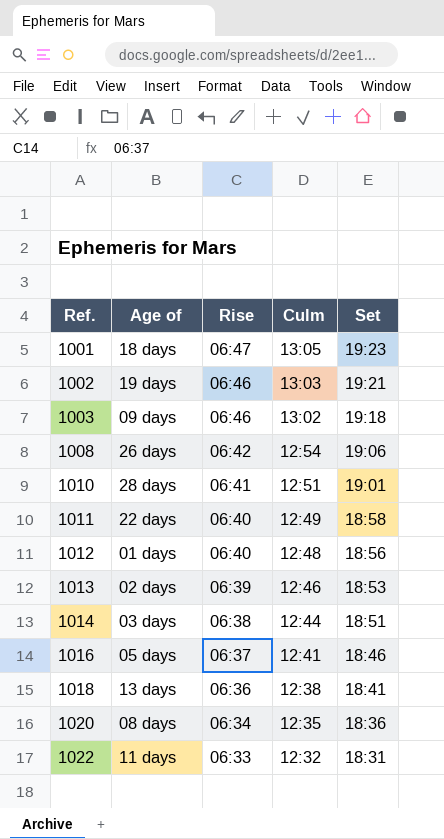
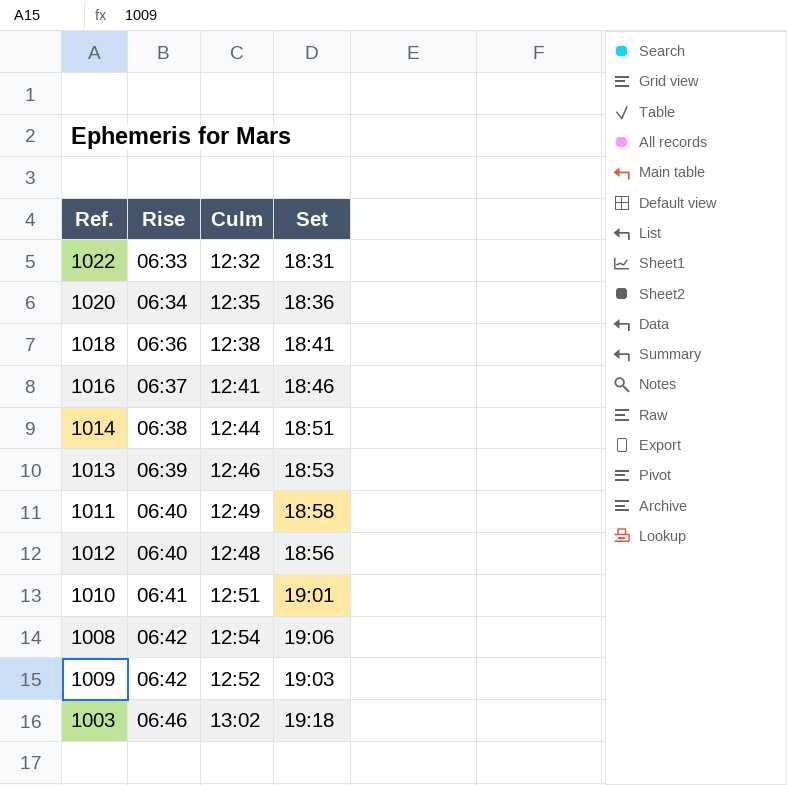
row order: Ref. ascending -> Rise ascending
column Age of | position: 2 -> none
row 1001: 18 days | 06:47 | 13:05 | 19:23 -> none
row 1002: 19 days | 06:46 | 13:03 | 19:21 -> none
row 1009: none -> 06:42 | 12:52 | 19:03

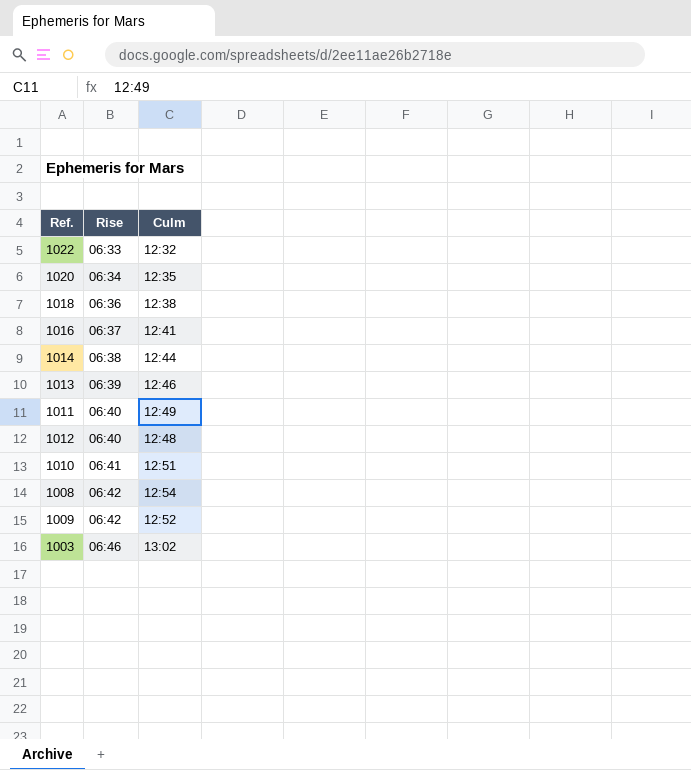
column Set | position: 4 -> none

